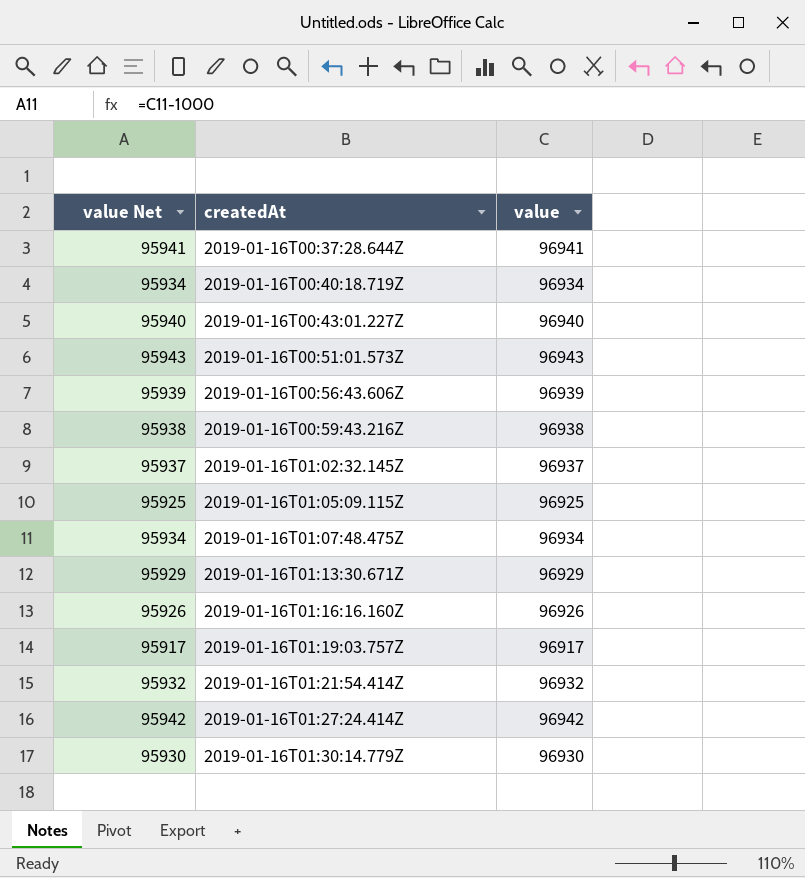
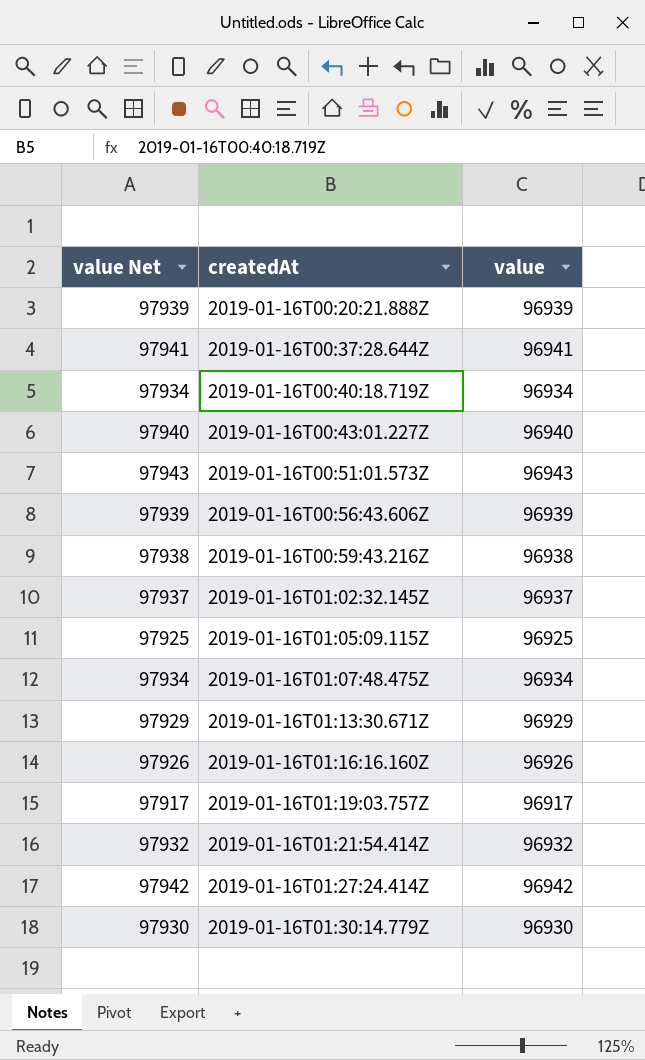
column value Net | formula: [value] - 1000 -> [value] + 1000
row 2019-01-16T00:20:21.888Z: none -> 97939 | 96939

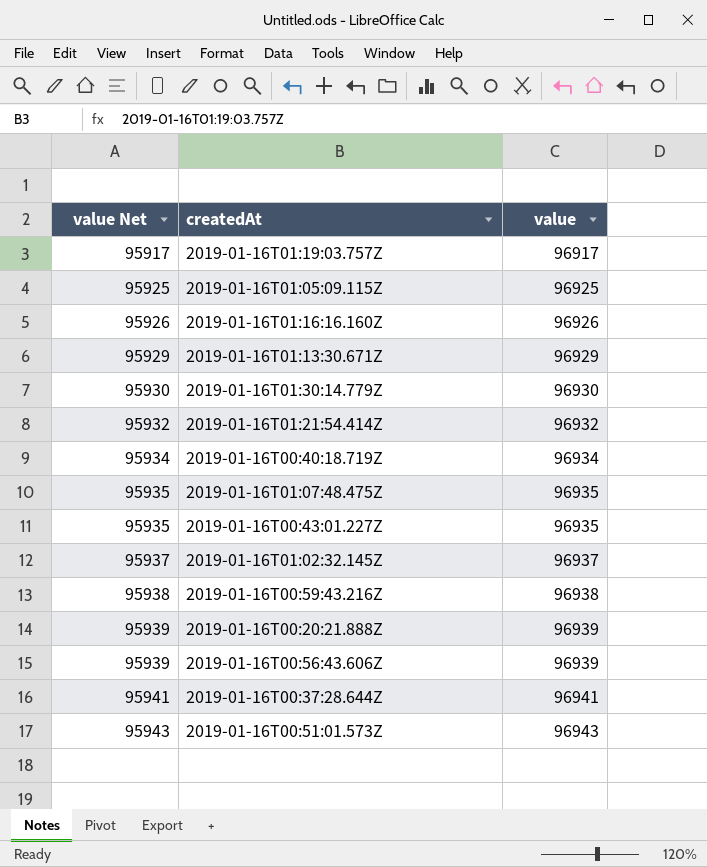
row order: createdAt ascending -> value Net ascending
column value Net | formula: [value] + 1000 -> [value] - 1000
row 2019-01-16T01:27:24.414Z: 97942 | 96942 -> none
2019-01-16T01:07:48.475Z | value: 96934 -> 96935
2019-01-16T00:43:01.227Z | value: 96940 -> 96935

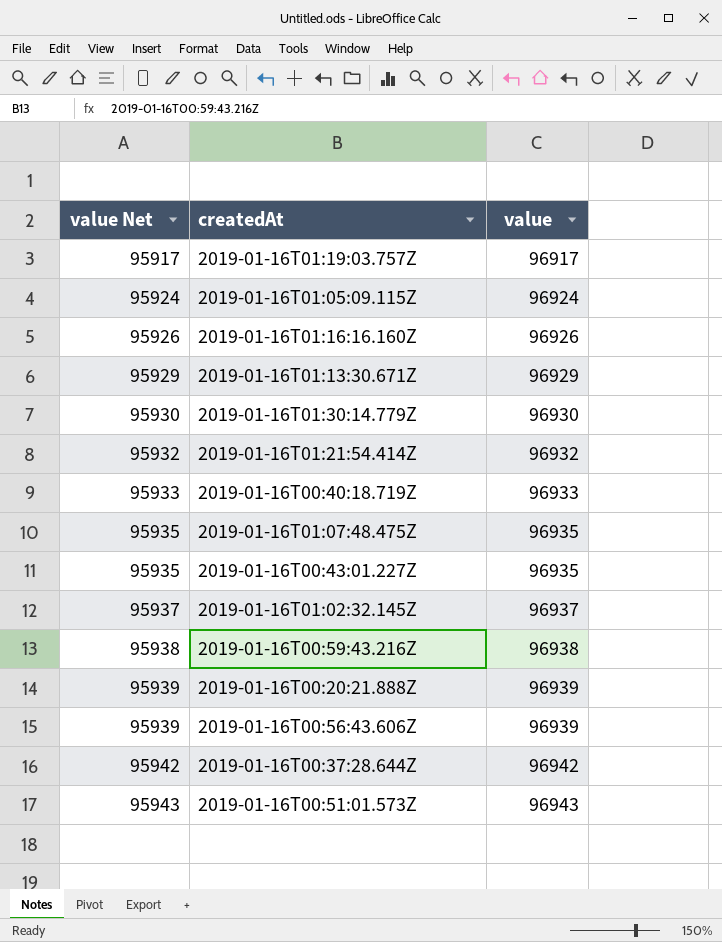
2019-01-16T01:05:09.115Z | value Net: 95925 -> 95924
2019-01-16T01:05:09.115Z | value: 96925 -> 96924
2019-01-16T00:40:18.719Z | value Net: 95934 -> 95933
2019-01-16T00:40:18.719Z | value: 96934 -> 96933
2019-01-16T00:37:28.644Z | value Net: 95941 -> 95942
2019-01-16T00:37:28.644Z | value: 96941 -> 96942

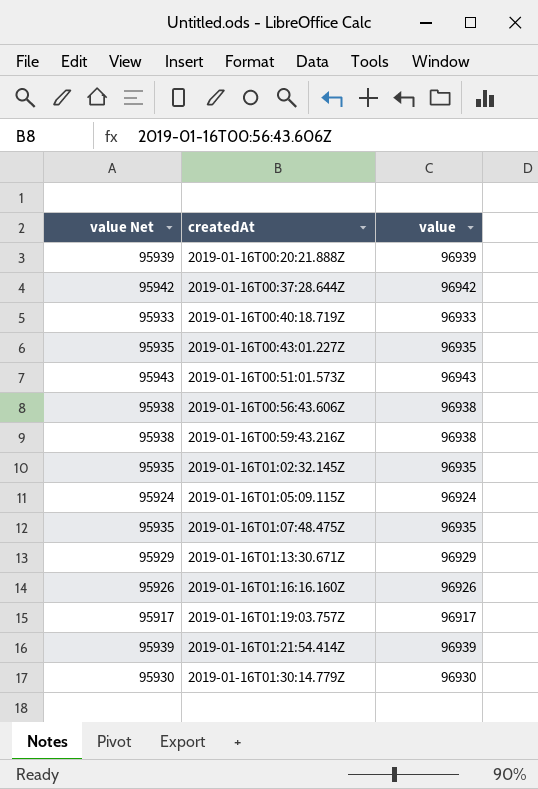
row order: value Net ascending -> createdAt ascending
2019-01-16T00:56:43.606Z | value Net: 95939 -> 95938
2019-01-16T00:56:43.606Z | value: 96939 -> 96938
2019-01-16T01:02:32.145Z | value Net: 95937 -> 95935
2019-01-16T01:02:32.145Z | value: 96937 -> 96935
2019-01-16T01:21:54.414Z | value Net: 95932 -> 95939
2019-01-16T01:21:54.414Z | value: 96932 -> 96939

